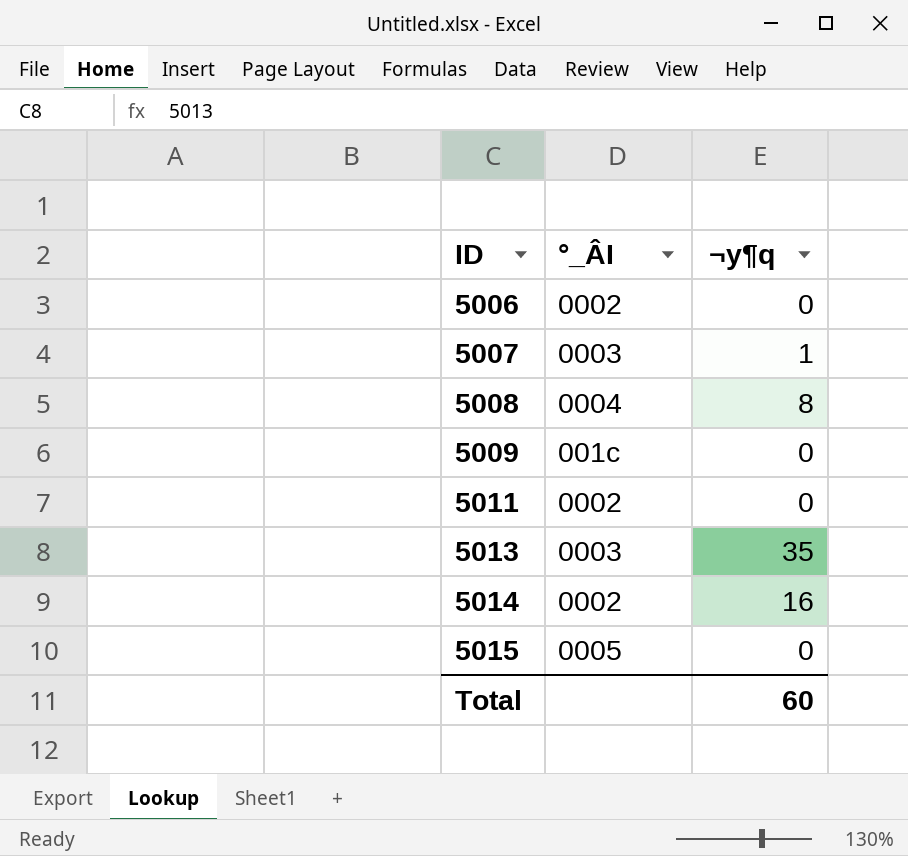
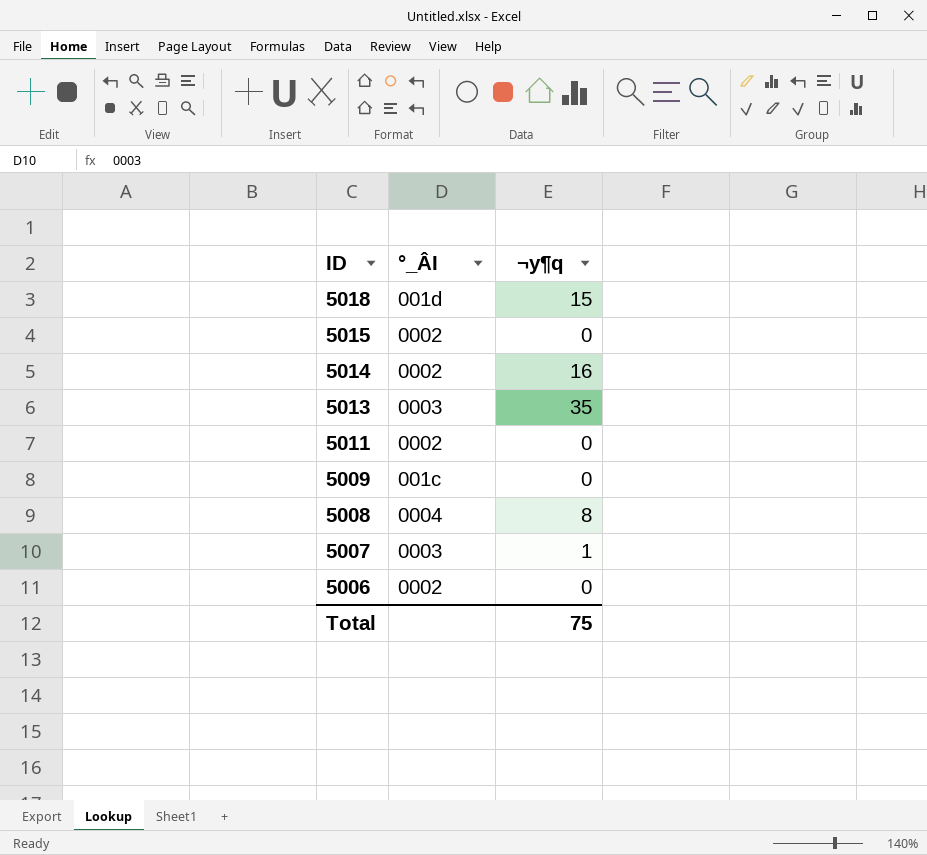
row order: ID ascending -> ID descending
row 5018: none -> 001d | 15
5015 | °_ÂI: 0005 -> 0002
Total | ¬y¶q: 60 -> 75

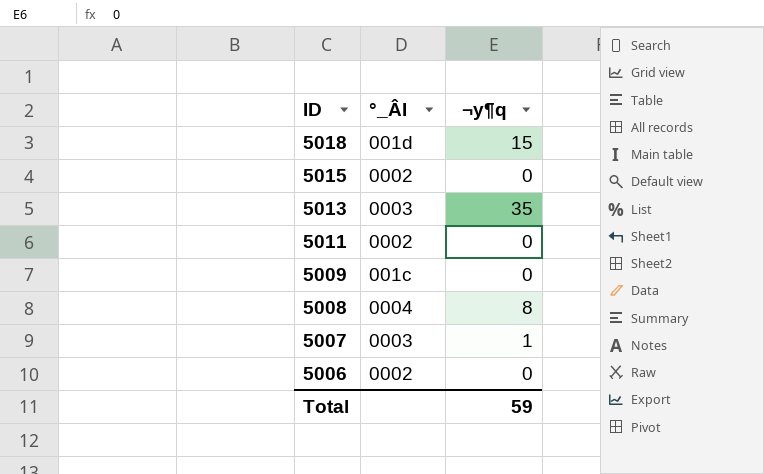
row 5014: 0002 | 16 -> none
Total | ¬y¶q: 75 -> 59

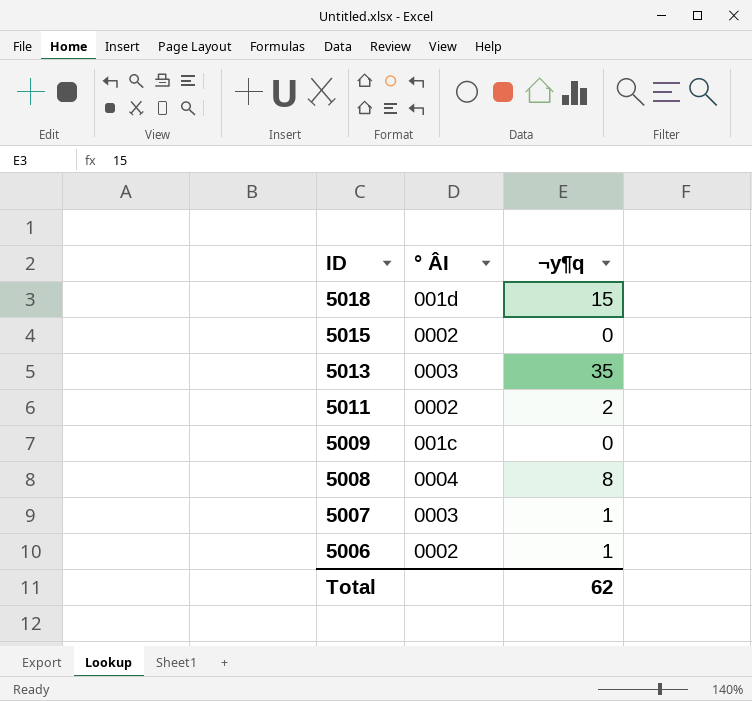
column name: °_ÂI -> ° ÂI
5011 | ¬y¶q: 0 -> 2
5006 | ¬y¶q: 0 -> 1
Total | ¬y¶q: 59 -> 62

